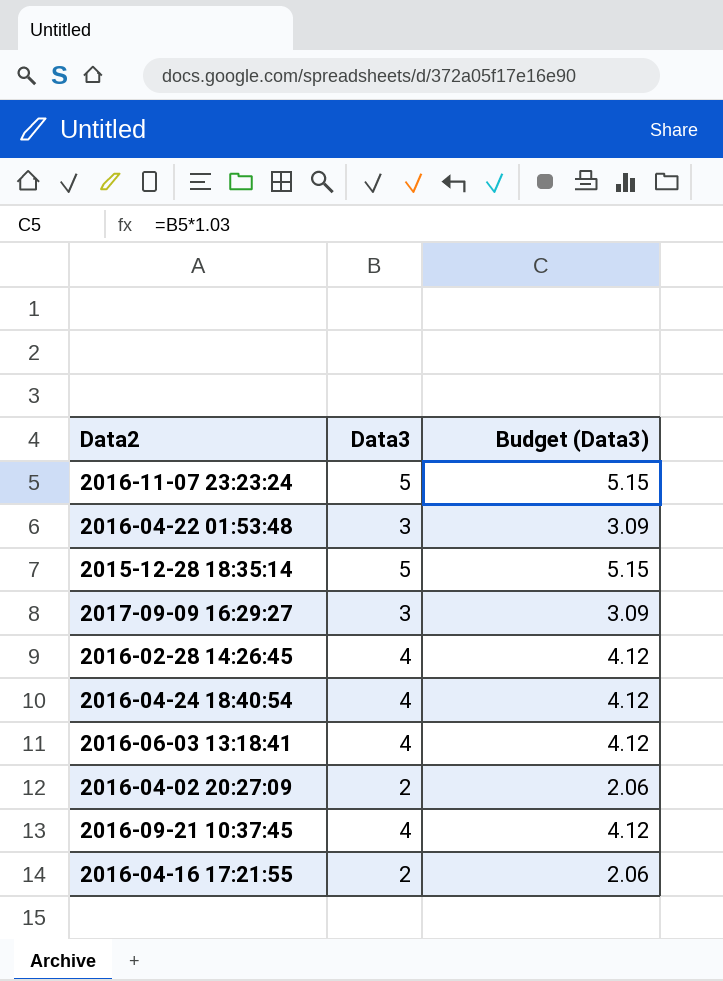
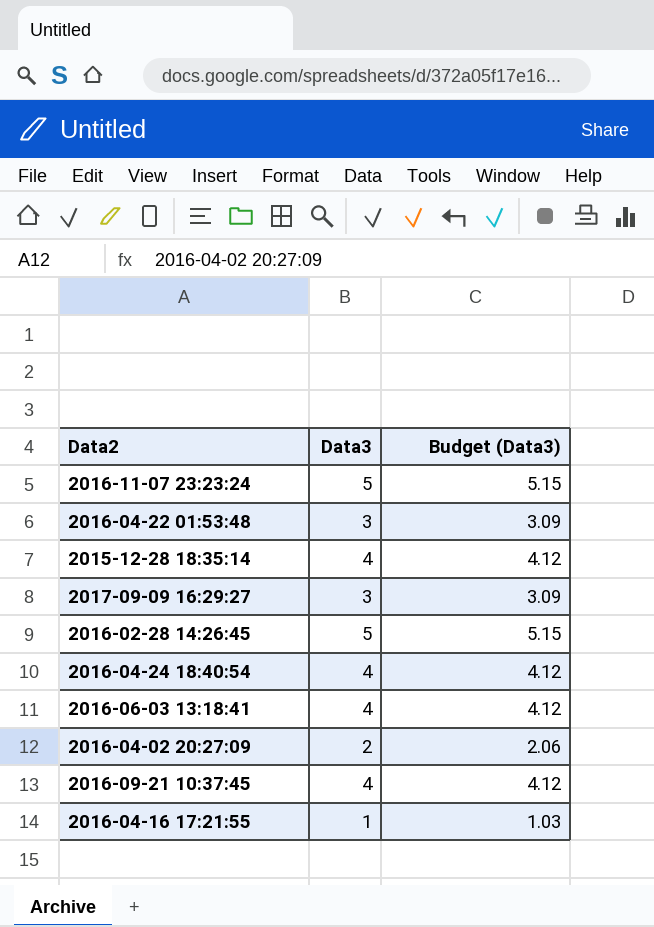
2015-12-28 18:35:14 | Data3: 5 -> 4
2015-12-28 18:35:14 | Budget (Data3): 5.15 -> 4.12
2016-02-28 14:26:45 | Data3: 4 -> 5
2016-02-28 14:26:45 | Budget (Data3): 4.12 -> 5.15
2016-04-16 17:21:55 | Data3: 2 -> 1
2016-04-16 17:21:55 | Budget (Data3): 2.06 -> 1.03

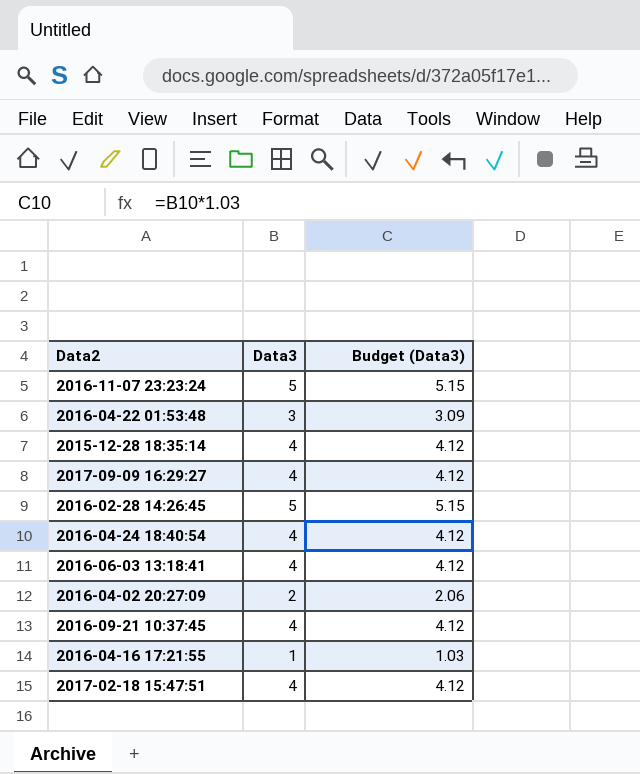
2017-09-09 16:29:27 | Data3: 3 -> 4
2017-09-09 16:29:27 | Budget (Data3): 3.09 -> 4.12
row 2017-02-18 15:47:51: none -> 4 | 4.12

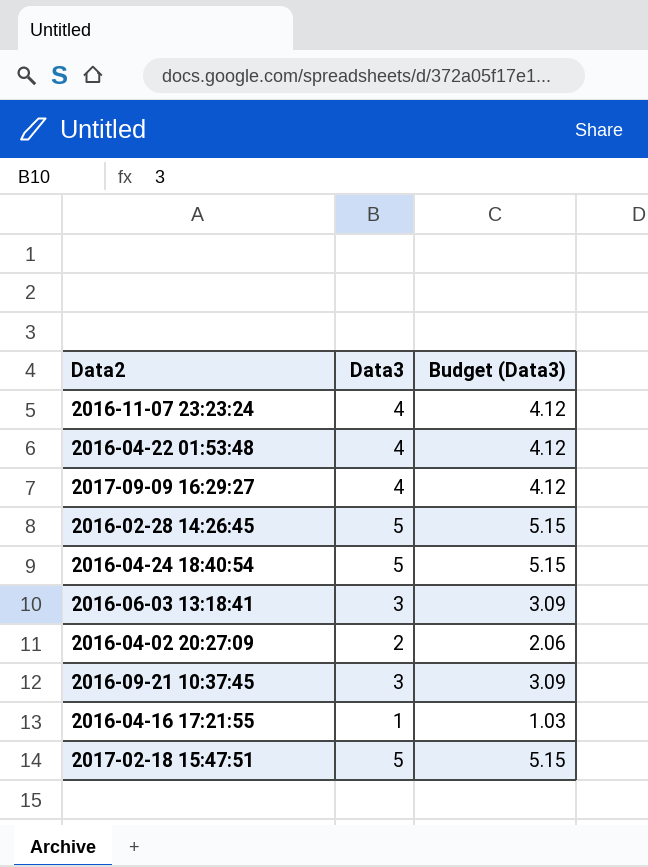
row 2015-12-28 18:35:14: 4 | 4.12 -> none
2016-11-07 23:23:24 | Data3: 5 -> 4
2016-11-07 23:23:24 | Budget (Data3): 5.15 -> 4.12
2016-04-22 01:53:48 | Data3: 3 -> 4
2016-04-22 01:53:48 | Budget (Data3): 3.09 -> 4.12
2016-04-24 18:40:54 | Data3: 4 -> 5
2016-04-24 18:40:54 | Budget (Data3): 4.12 -> 5.15
2016-06-03 13:18:41 | Data3: 4 -> 3
2016-06-03 13:18:41 | Budget (Data3): 4.12 -> 3.09
2016-09-21 10:37:45 | Data3: 4 -> 3
2016-09-21 10:37:45 | Budget (Data3): 4.12 -> 3.09
2017-02-18 15:47:51 | Data3: 4 -> 5
2017-02-18 15:47:51 | Budget (Data3): 4.12 -> 5.15

